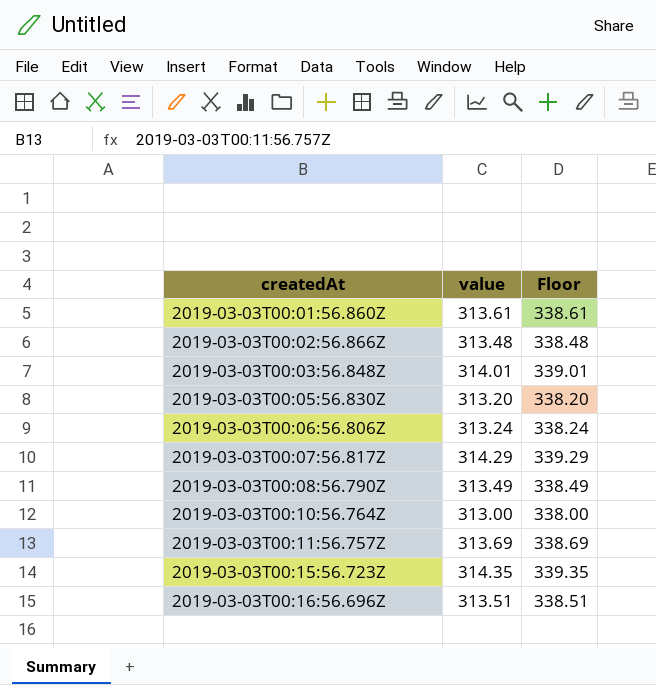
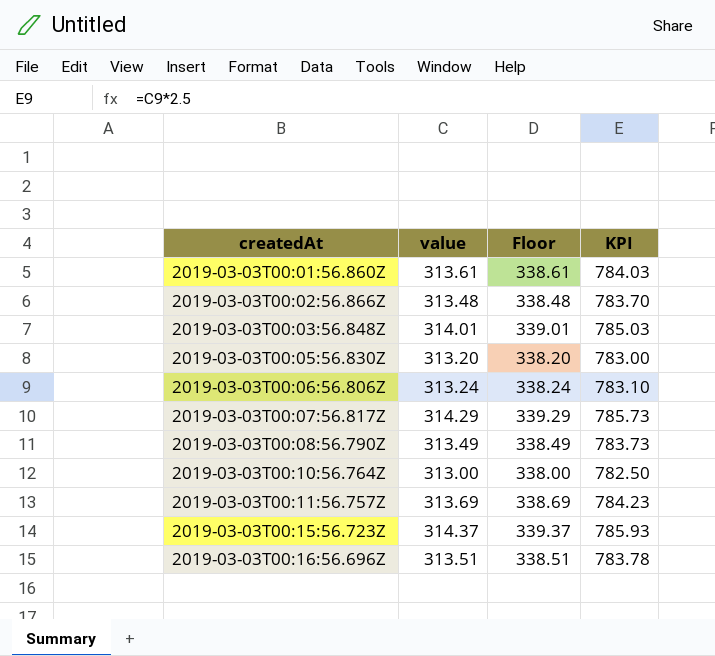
column KPI | formula: none -> [value] * 2.5
2019-03-03T00:15:56.723Z | value: 314.35 -> 314.37
2019-03-03T00:15:56.723Z | Floor: 339.35 -> 339.37

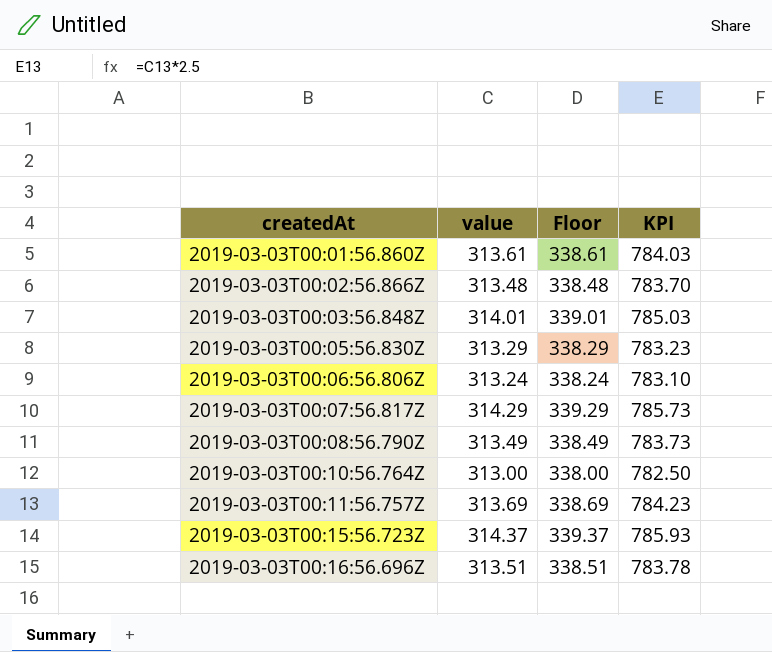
2019-03-03T00:05:56.830Z | value: 313.20 -> 313.29
2019-03-03T00:05:56.830Z | Floor: 338.20 -> 338.29
2019-03-03T00:05:56.830Z | KPI: 783.00 -> 783.23

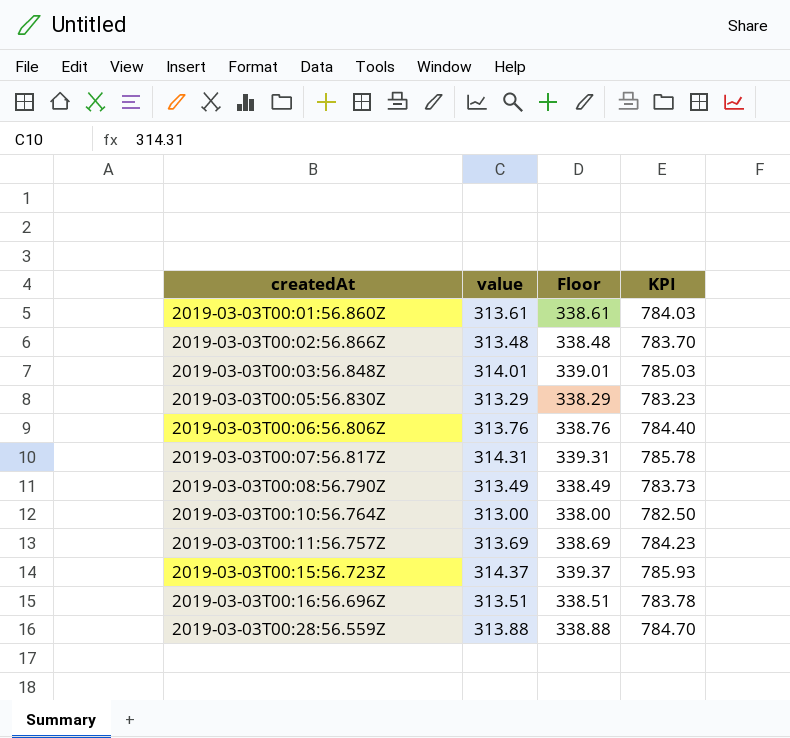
2019-03-03T00:06:56.806Z | value: 313.24 -> 313.76
2019-03-03T00:06:56.806Z | Floor: 338.24 -> 338.76
2019-03-03T00:06:56.806Z | KPI: 783.10 -> 784.40
2019-03-03T00:07:56.817Z | value: 314.29 -> 314.31
2019-03-03T00:07:56.817Z | Floor: 339.29 -> 339.31
2019-03-03T00:07:56.817Z | KPI: 785.73 -> 785.78
row 2019-03-03T00:28:56.559Z: none -> 313.88 | 338.88 | 784.70

